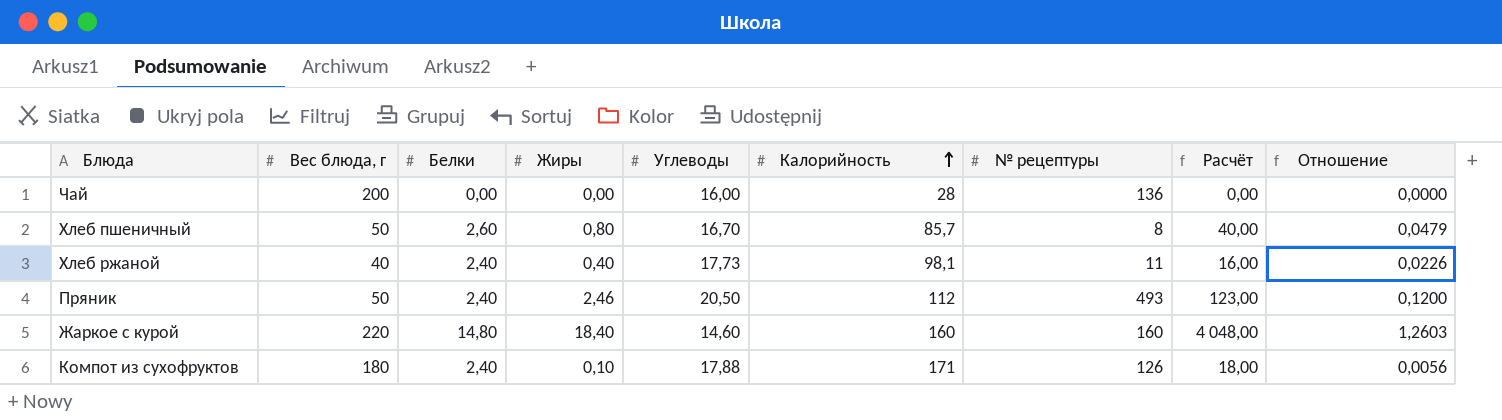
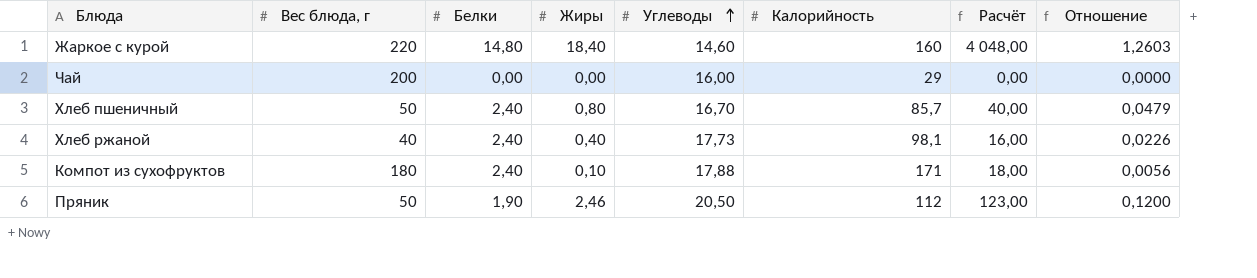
row order: Калорийность ascending -> Углеводы ascending
column № рецептуры | position: 7 -> none
Чай | Калорийность: 28 -> 29
Хлеб пшеничный | Белки: 2,60 -> 2,40
Пряник | Белки: 2,40 -> 1,90

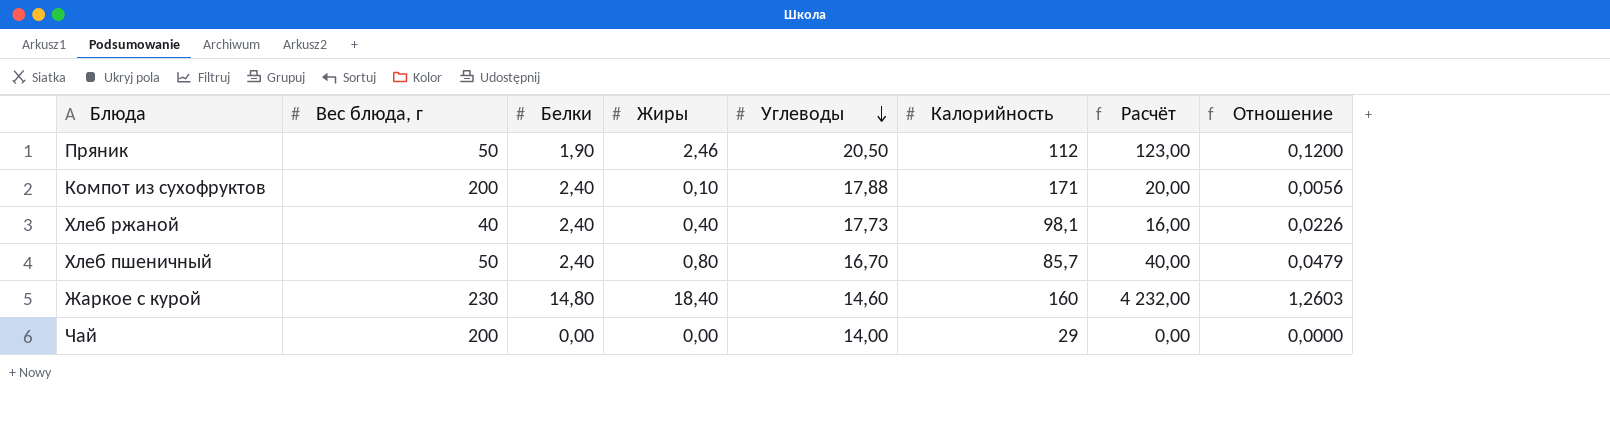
row order: Углеводы ascending -> Углеводы descending
Компот из сухофруктов | Вес блюда, г: 180 -> 200
Компот из сухофруктов | Расчёт: 18,00 -> 20,00
Жаркое с курой | Вес блюда, г: 220 -> 230
Жаркое с курой | Расчёт: 4 048,00 -> 4 232,00
Чай | Углеводы: 16,00 -> 14,00

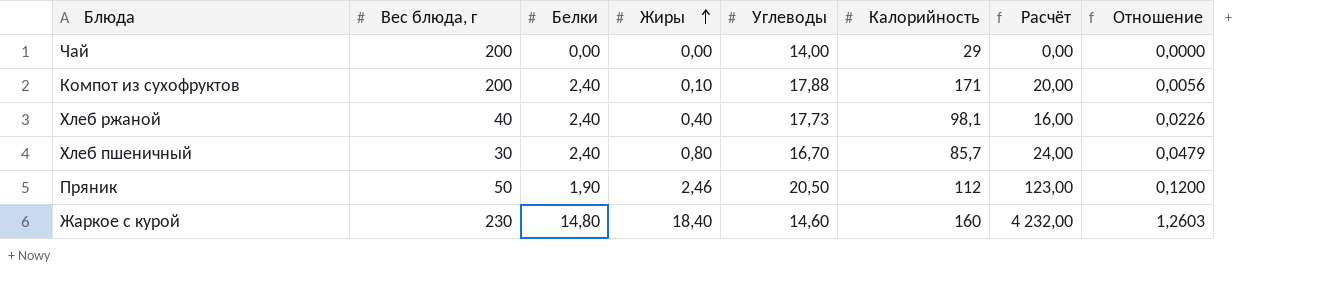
row order: Углеводы descending -> Жиры ascending
Хлеб пшеничный | Вес блюда, г: 50 -> 30
Хлеб пшеничный | Расчёт: 40,00 -> 24,00

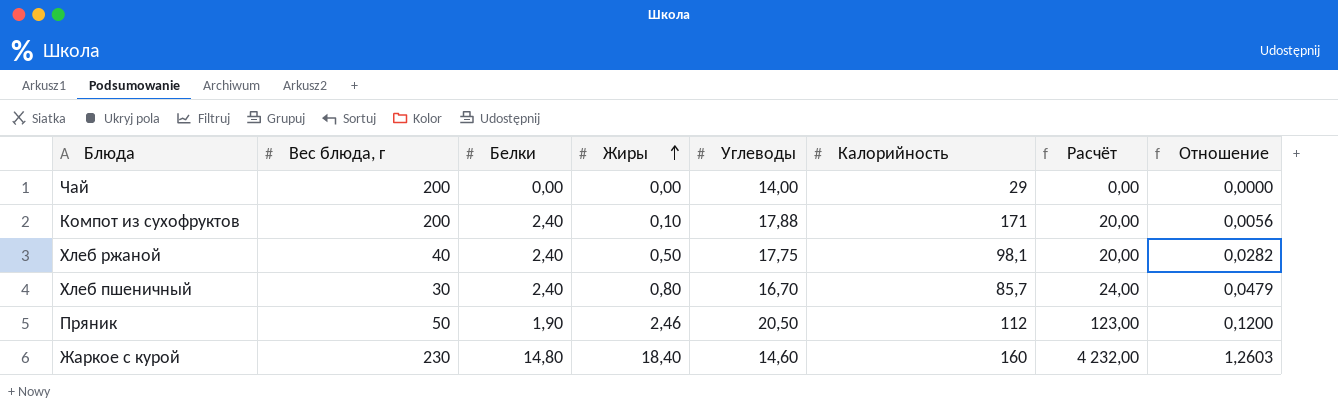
Хлеб ржаной | Жиры: 0,40 -> 0,50
Хлеб ржаной | Углеводы: 17,73 -> 17,75
Хлеб ржаной | Расчёт: 16,00 -> 20,00
Хлеб ржаной | Отношение: 0,0226 -> 0,0282

